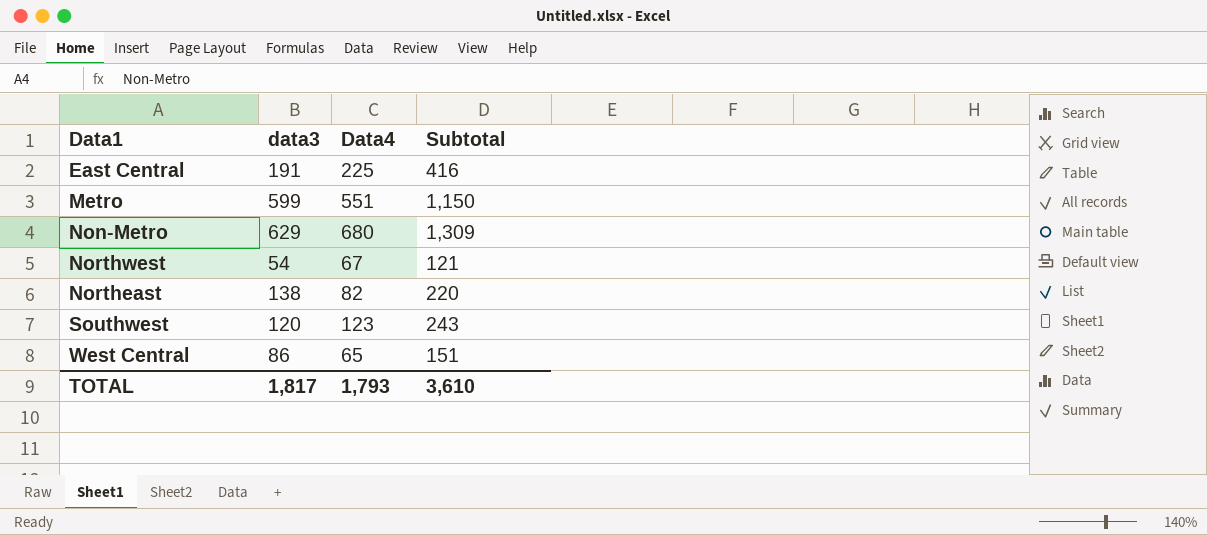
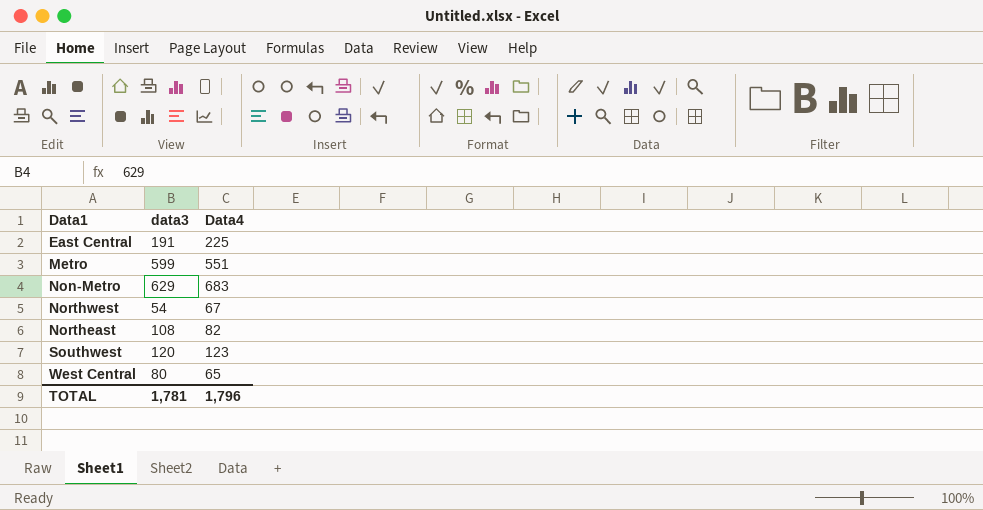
column Subtotal | formula: [data3] + [Data4] -> none
Non-Metro | Data4: 680 -> 683
Northeast | data3: 138 -> 108
West Central | data3: 86 -> 80
TOTAL | data3: 1,817 -> 1,781
TOTAL | Data4: 1,793 -> 1,796

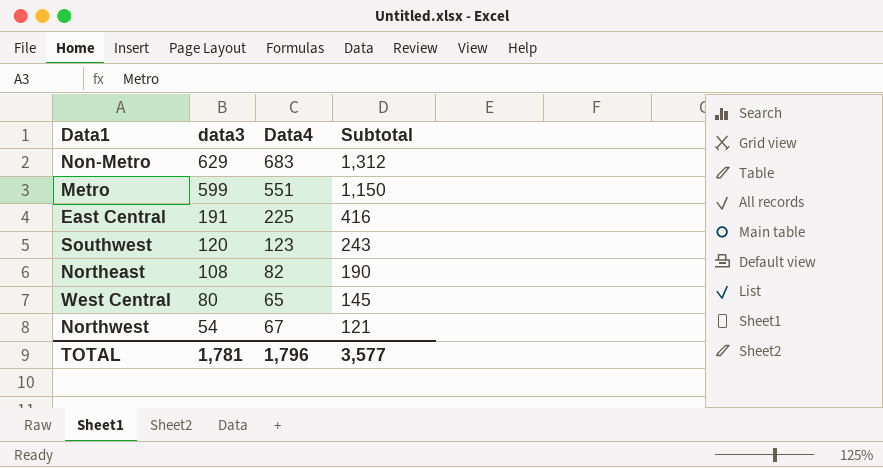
row order: none -> data3 descending
column Subtotal | formula: none -> [data3] + [Data4]

